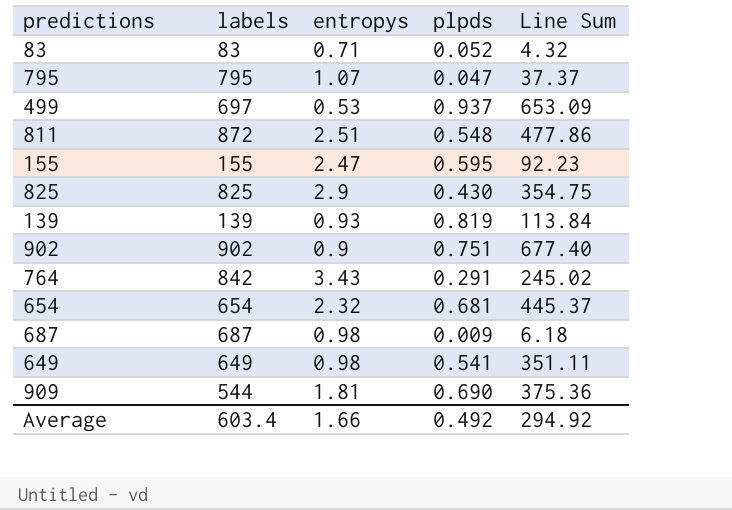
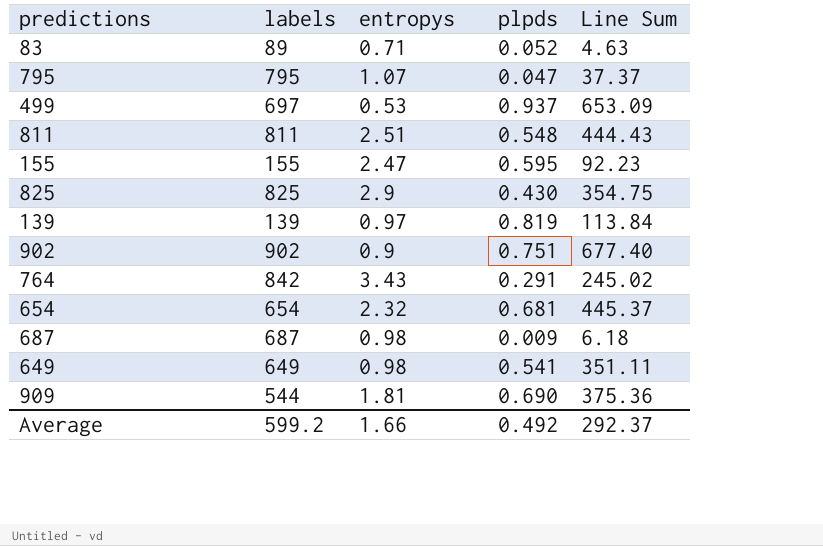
83 | labels: 83 -> 89
83 | Line Sum: 4.32 -> 4.63
811 | labels: 872 -> 811
811 | Line Sum: 477.86 -> 444.43
139 | entropys: 0.93 -> 0.97
Average | labels: 603.4 -> 599.2
Average | Line Sum: 294.92 -> 292.37

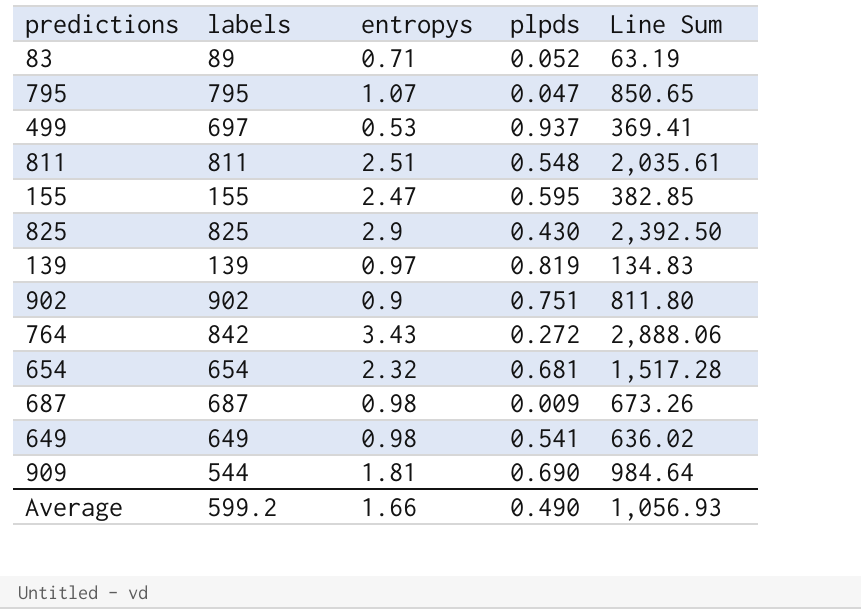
column Line Sum | formula: [labels] * [plpds] -> [labels] * [entropys]
764 | plpds: 0.291 -> 0.272
Average | plpds: 0.492 -> 0.490
Average | Line Sum: 292.37 -> 1,056.93

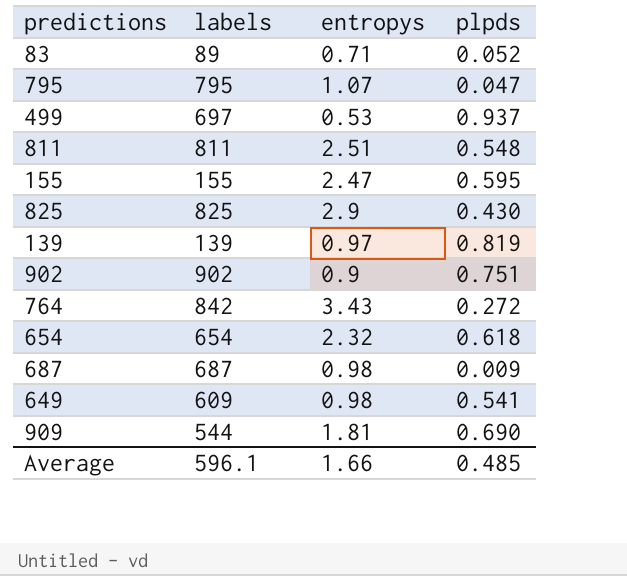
column Line Sum | formula: [labels] * [entropys] -> none
654 | plpds: 0.681 -> 0.618
649 | labels: 649 -> 609
Average | labels: 599.2 -> 596.1
Average | plpds: 0.490 -> 0.485

